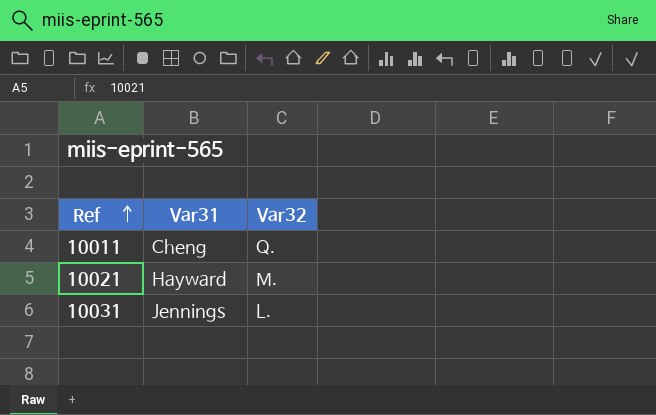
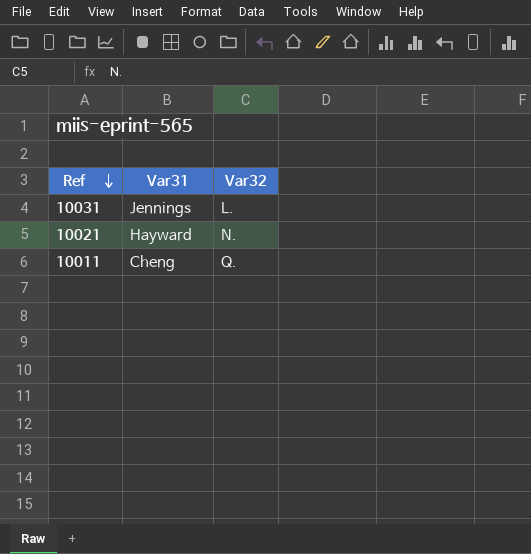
row order: Ref ascending -> Ref descending
10021 | Var32: M. -> N.

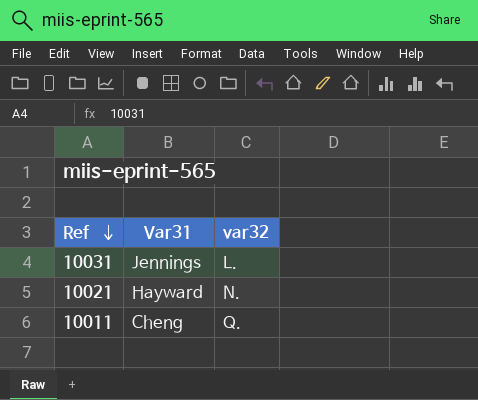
column name: Var32 -> var32

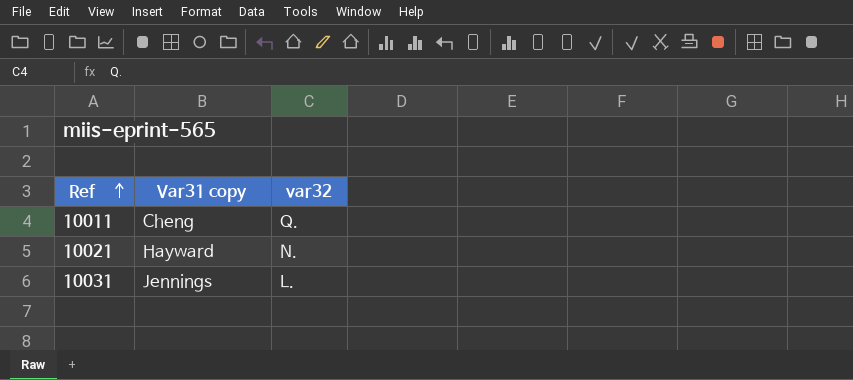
row order: Ref descending -> Ref ascending
column name: Var31 -> Var31 copy

